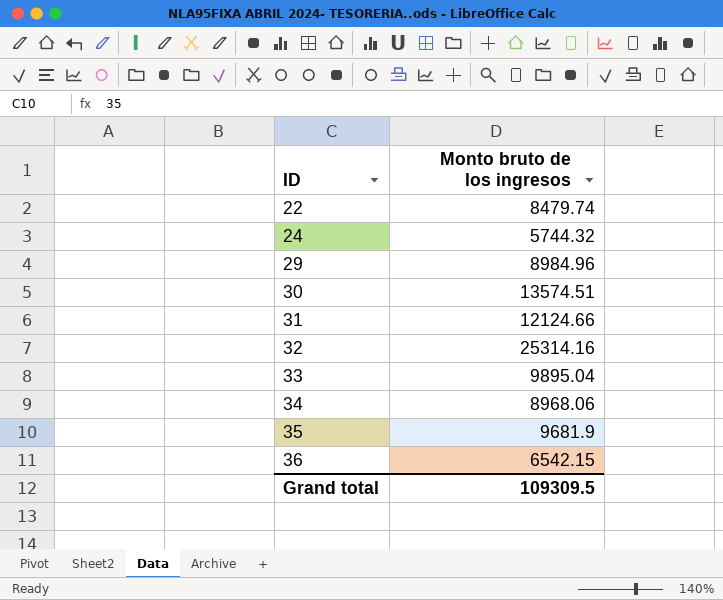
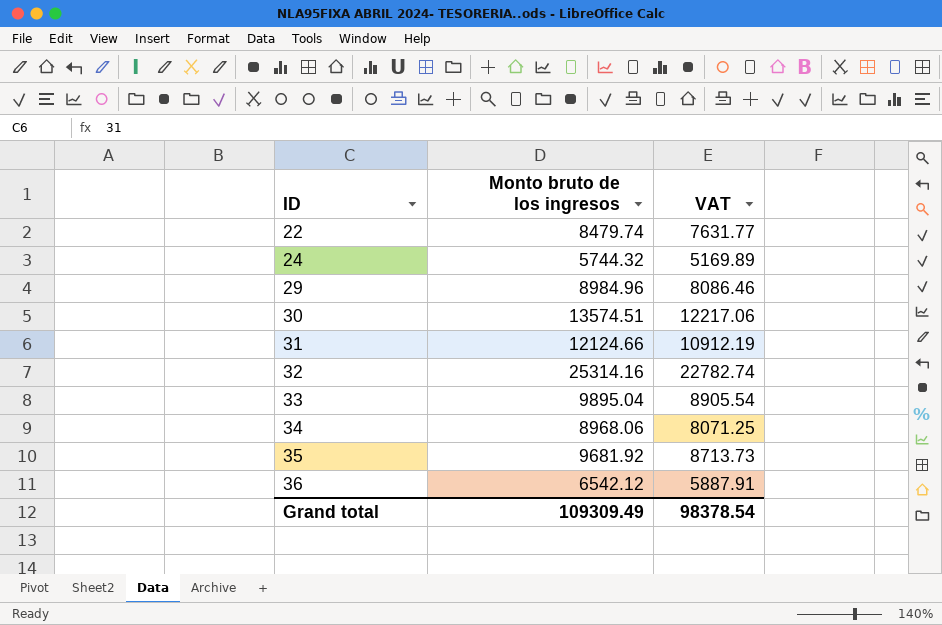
column VAT | formula: none -> [Monto bruto de los ingresos] * 0.9
35 | Monto bruto de los ingresos: 9681.9 -> 9681.92
36 | Monto bruto de los ingresos: 6542.15 -> 6542.12
Grand total | Monto bruto de los ingresos: 109309.5 -> 109309.49

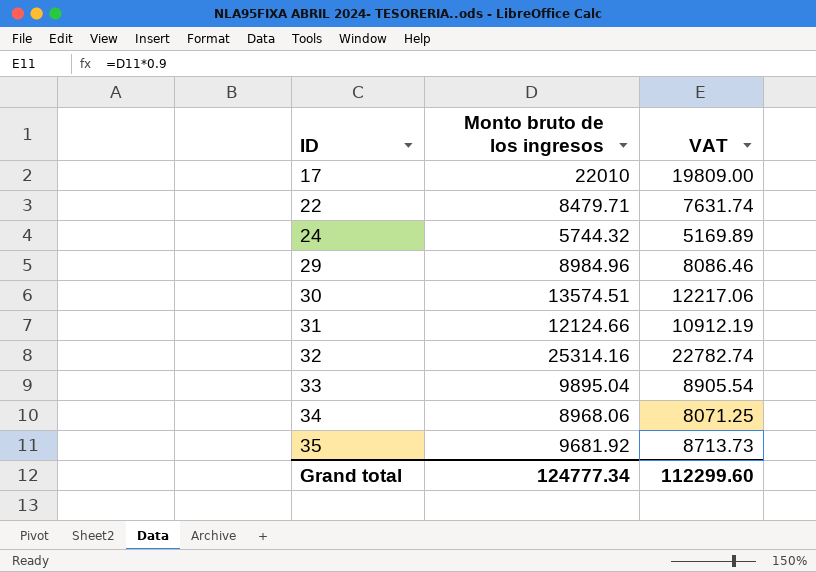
row 36: 6542.12 | 5887.91 -> none
row 17: none -> 22010 | 19809.00
22 | Monto bruto de los ingresos: 8479.74 -> 8479.71
22 | VAT: 7631.77 -> 7631.74
Grand total | Monto bruto de los ingresos: 109309.49 -> 124777.34
Grand total | VAT: 98378.54 -> 112299.60

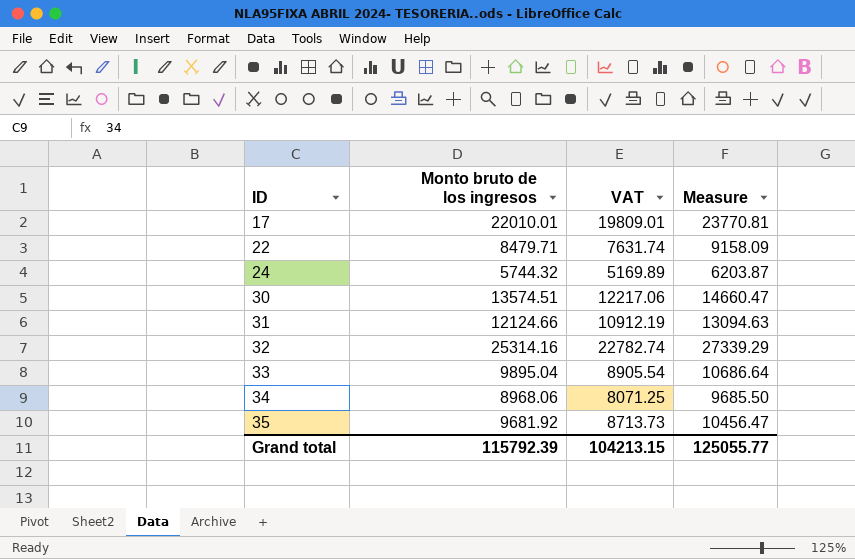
column Measure | formula: none -> [Monto bruto de los ingresos] * 1.08
row 29: 8984.96 | 8086.46 -> none
17 | Monto bruto de los ingresos: 22010 -> 22010.01
17 | VAT: 19809.00 -> 19809.01
Grand total | Monto bruto de los ingresos: 124777.34 -> 115792.39
Grand total | VAT: 112299.60 -> 104213.15

